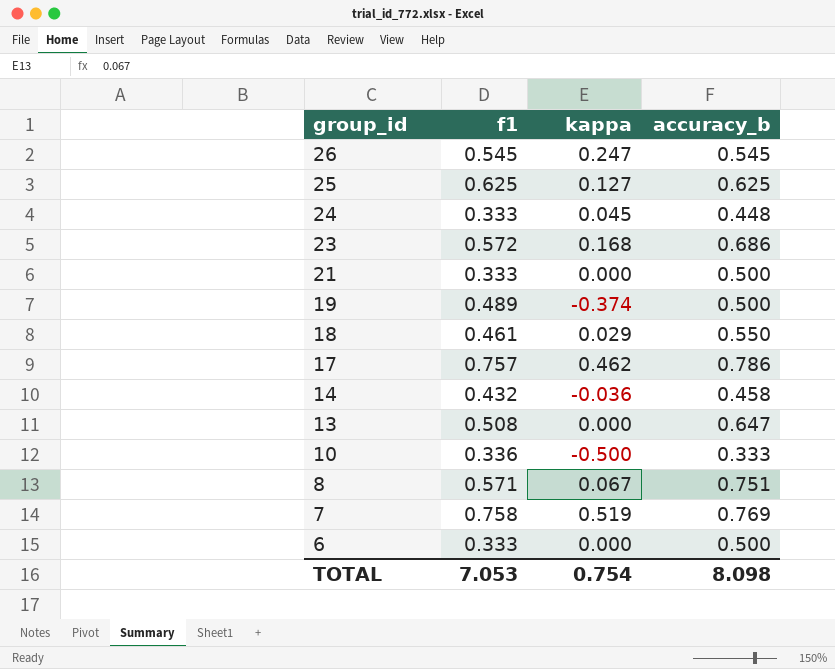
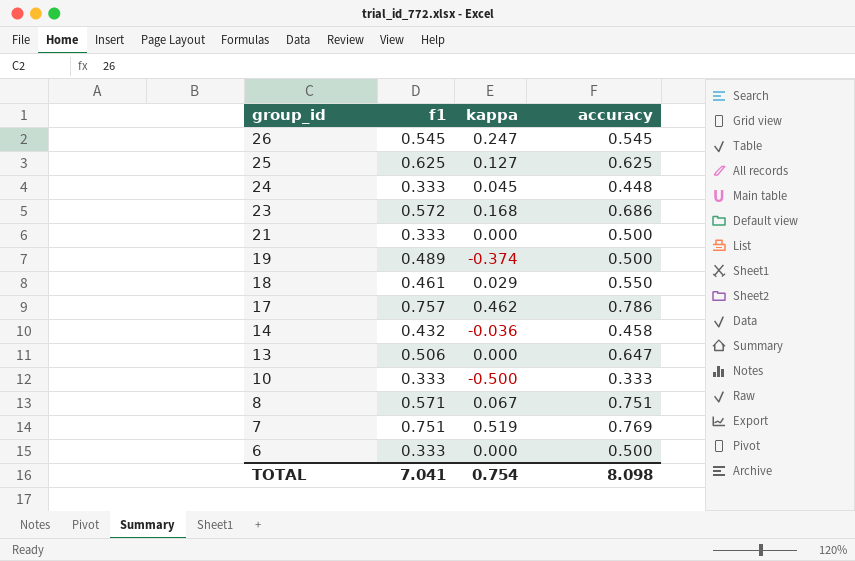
column name: accuracy_b -> accuracy
13 | f1: 0.508 -> 0.506
10 | f1: 0.336 -> 0.333
7 | f1: 0.758 -> 0.751
TOTAL | f1: 7.053 -> 7.041

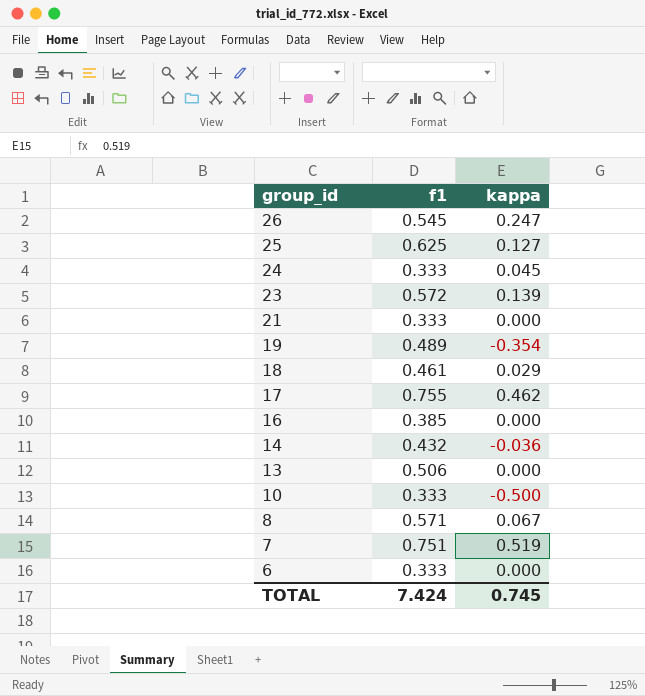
column accuracy | position: 4 -> none
23 | kappa: 0.168 -> 0.139
19 | kappa: -0.374 -> -0.354
17 | f1: 0.757 -> 0.755
row 16: none -> 0.385 | 0.000
TOTAL | f1: 7.041 -> 7.424
TOTAL | kappa: 0.754 -> 0.745

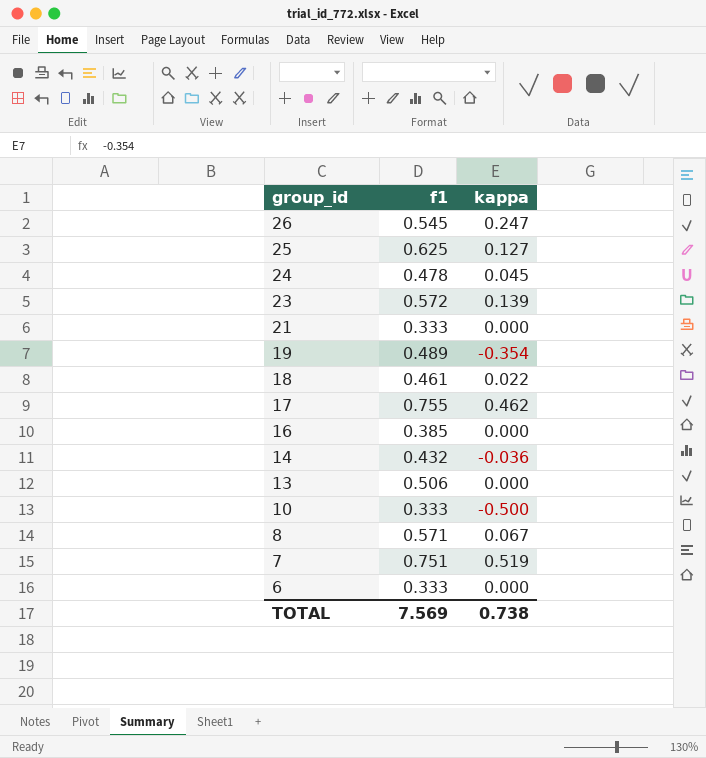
24 | f1: 0.333 -> 0.478
18 | kappa: 0.029 -> 0.022
TOTAL | f1: 7.424 -> 7.569
TOTAL | kappa: 0.745 -> 0.738

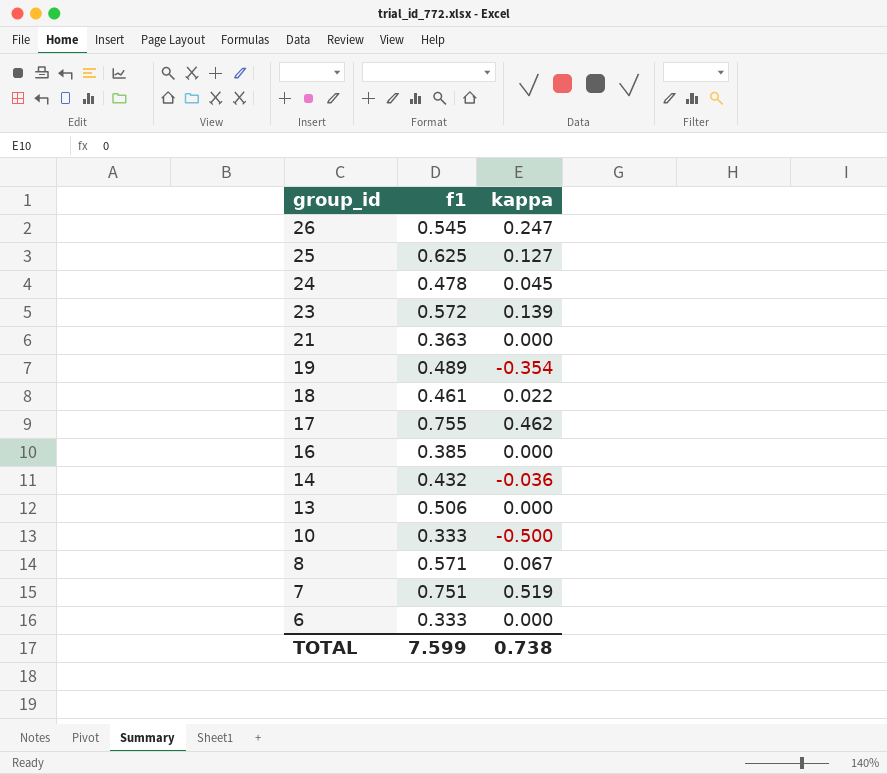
21 | f1: 0.333 -> 0.363
TOTAL | f1: 7.569 -> 7.599

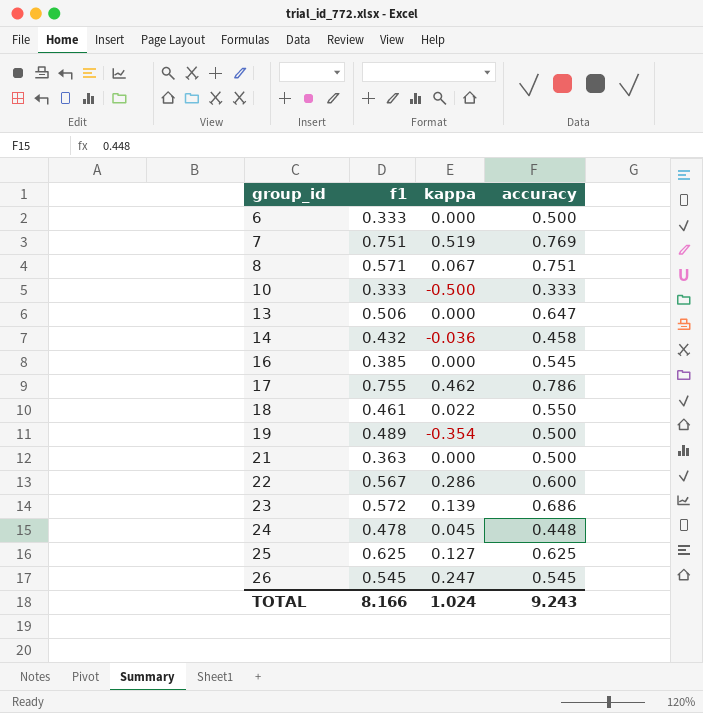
row order: group_id descending -> group_id ascending
column accuracy | position: none -> 4
row 22: none -> 0.567 | 0.286 | 0.600
TOTAL | f1: 7.599 -> 8.166
TOTAL | kappa: 0.738 -> 1.024

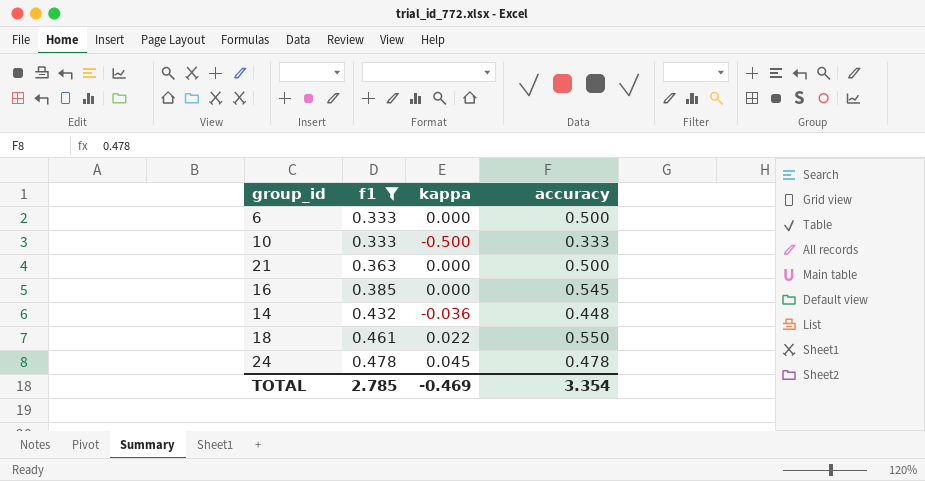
filter: none -> f1 <= 0.478
row order: group_id ascending -> f1 ascending
14 | accuracy: 0.458 -> 0.448
24 | accuracy: 0.448 -> 0.478
TOTAL | f1: 8.166 -> 2.785
TOTAL | kappa: 1.024 -> -0.469
TOTAL | accuracy: 9.243 -> 3.354

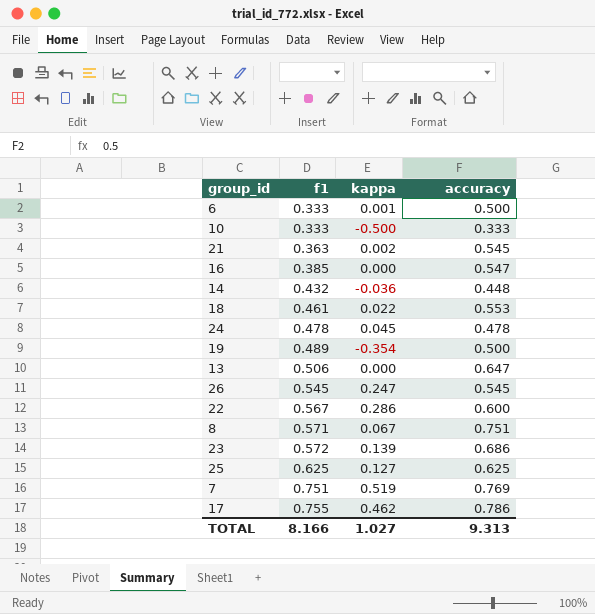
filter: f1 <= 0.478 -> none
6 | kappa: 0.000 -> 0.001
21 | kappa: 0.000 -> 0.002
21 | accuracy: 0.500 -> 0.545
16 | accuracy: 0.545 -> 0.547
18 | accuracy: 0.550 -> 0.553
TOTAL | f1: 2.785 -> 8.166
TOTAL | kappa: -0.469 -> 1.027
TOTAL | accuracy: 3.354 -> 9.313

